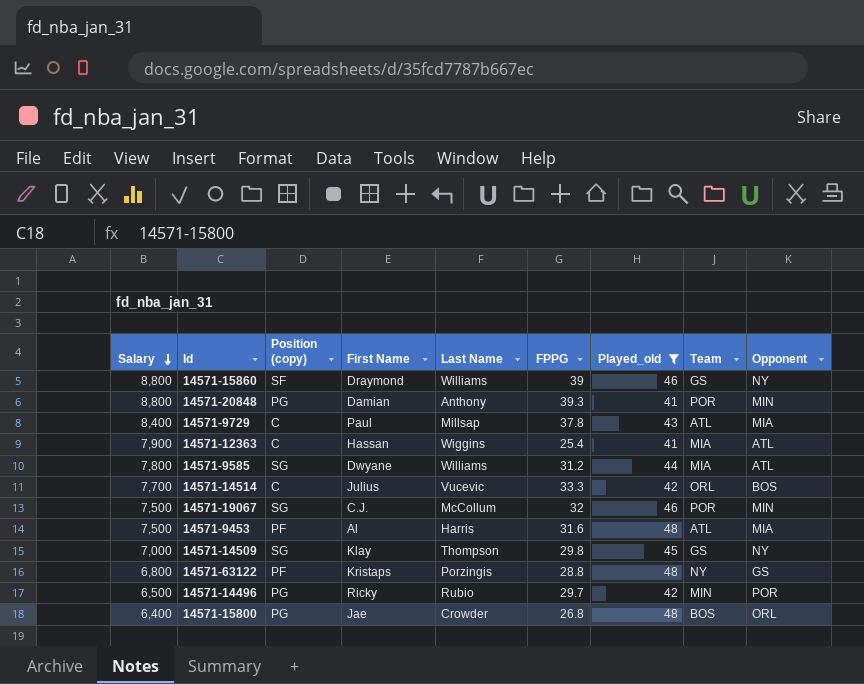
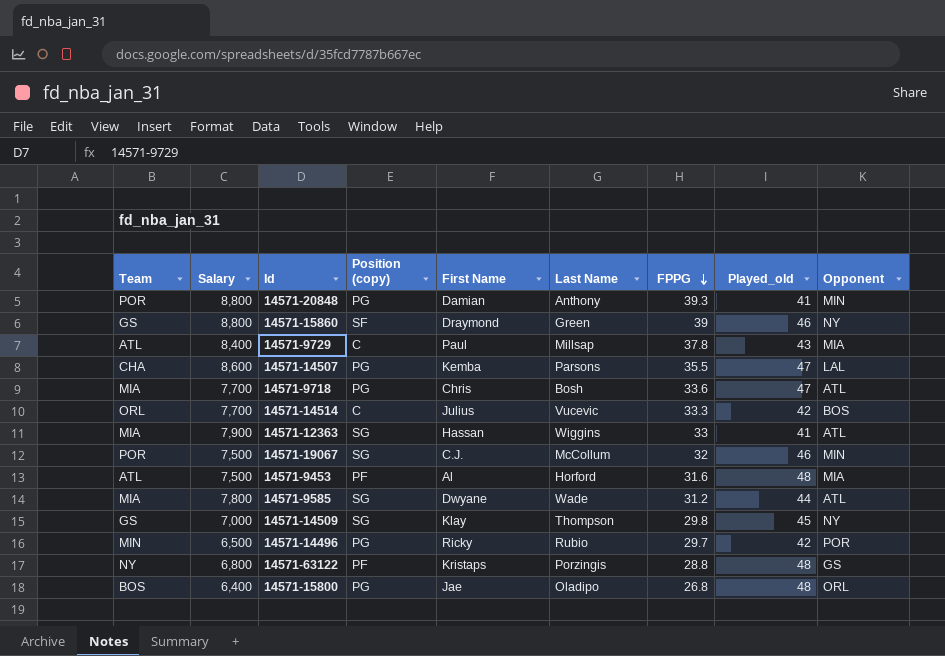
filter: Played_old != 47 -> none
row order: Salary descending -> FPPG descending
column Team | position: 8 -> 1
14571-15860 | Last Name: Williams -> Green
14571-12363 | Position (copy): C -> SG
14571-12363 | FPPG: 25.4 -> 33
14571-9453 | Last Name: Harris -> Horford
14571-9585 | Last Name: Williams -> Wade
14571-15800 | Last Name: Crowder -> Oladipo

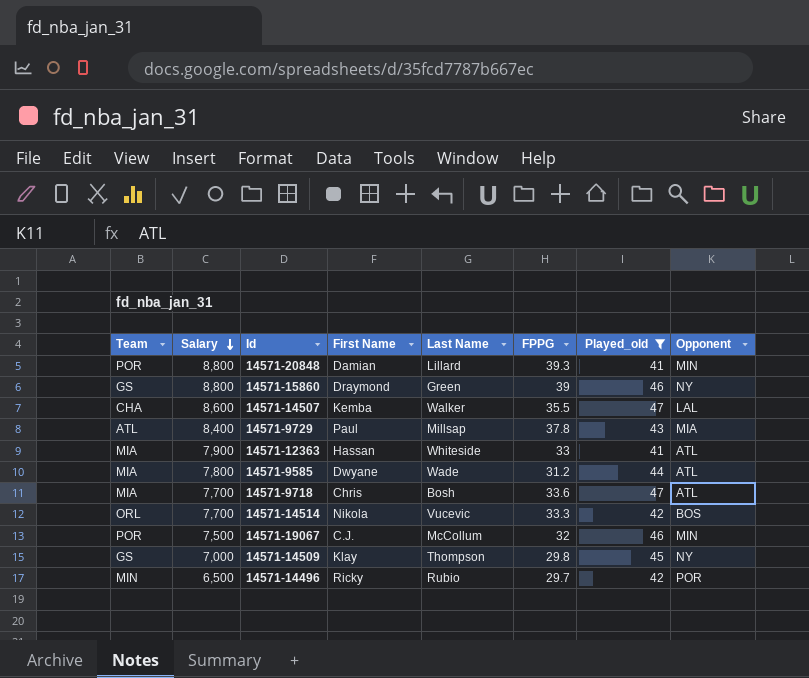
filter: none -> Played_old != 48
row order: FPPG descending -> Salary descending
column Position (copy) | position: 4 -> none
14571-20848 | Last Name: Anthony -> Lillard
14571-14507 | Last Name: Parsons -> Walker
14571-12363 | Last Name: Wiggins -> Whiteside
14571-14514 | First Name: Julius -> Nikola

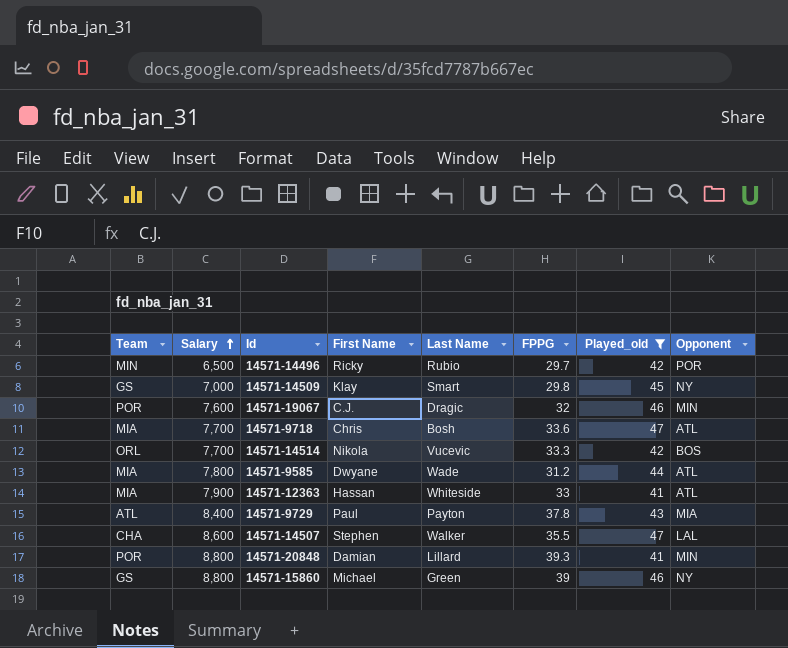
row order: Salary descending -> Salary ascending
14571-14509 | Last Name: Thompson -> Smart
14571-19067 | Salary: 7,500 -> 7,600
14571-19067 | Last Name: McCollum -> Dragic
14571-9729 | Last Name: Millsap -> Payton
14571-14507 | First Name: Kemba -> Stephen
14571-15860 | First Name: Draymond -> Michael

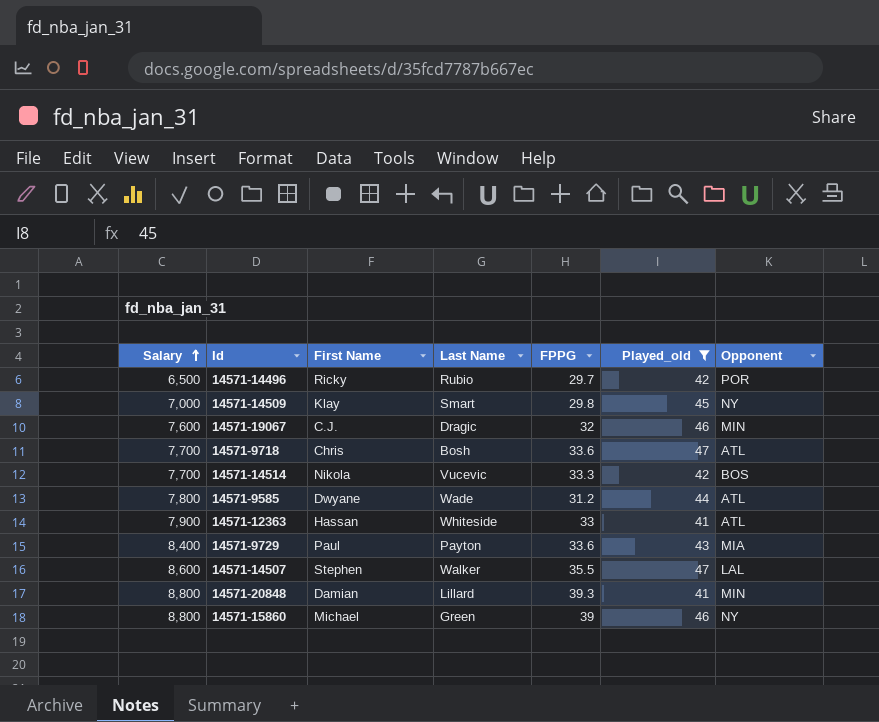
column Team | position: 1 -> none
14571-9729 | FPPG: 37.8 -> 33.6

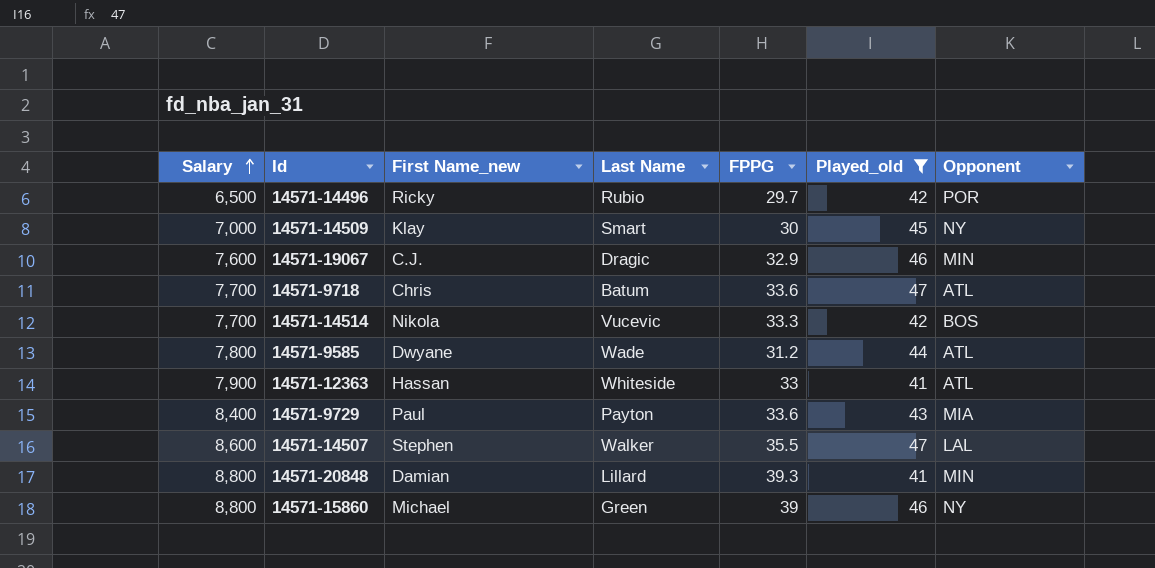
column name: First Name -> First Name_new
14571-14509 | FPPG: 29.8 -> 30
14571-19067 | FPPG: 32 -> 32.9
14571-9718 | Last Name: Bosh -> Batum

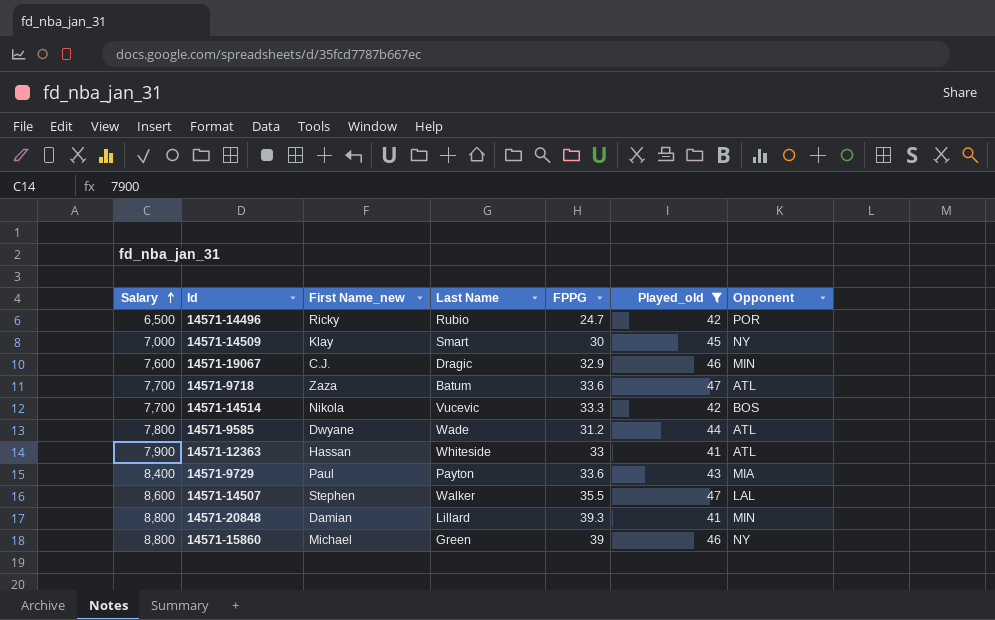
14571-14496 | FPPG: 29.7 -> 24.7
14571-9718 | First Name_new: Chris -> Zaza

